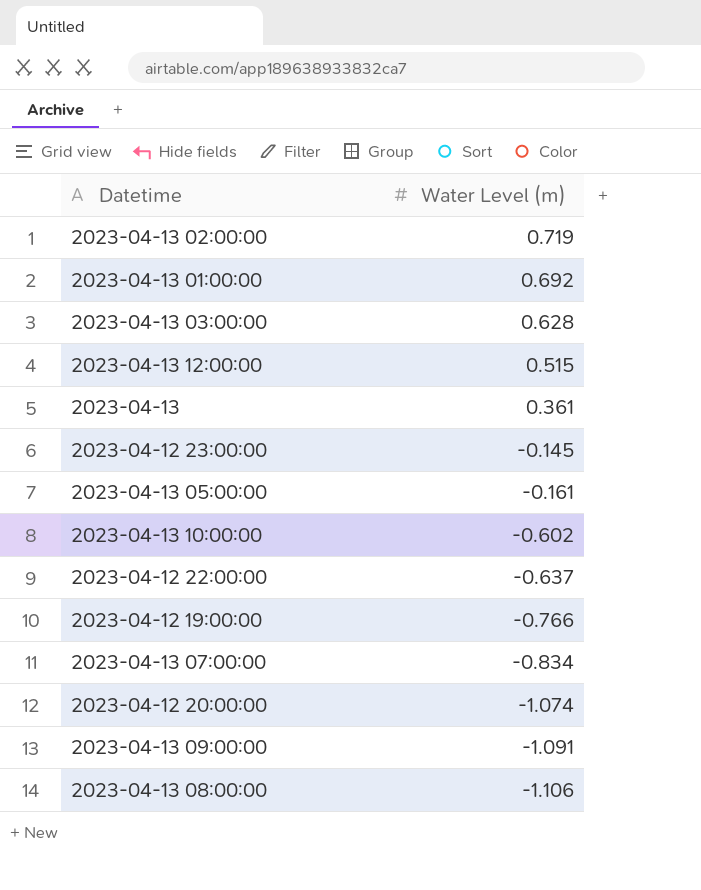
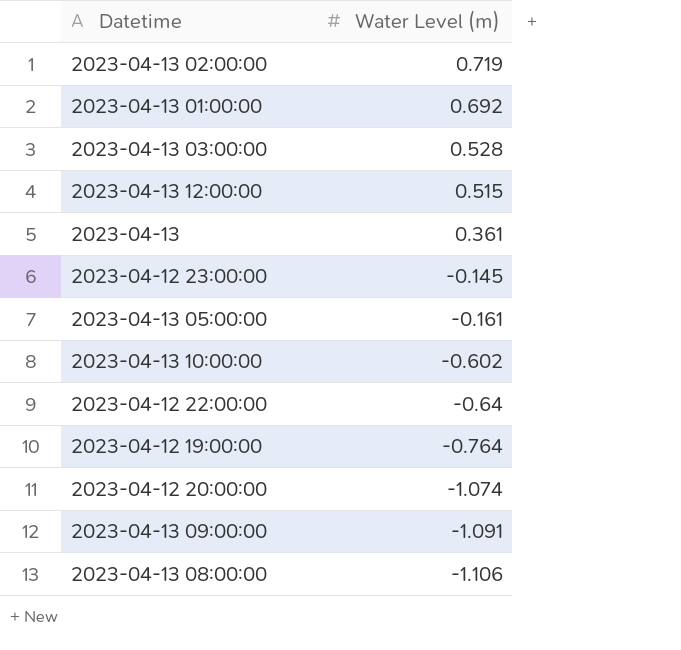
row 2023-04-13 07:00:00: -0.834 -> none
2023-04-13 03:00:00 | Water Level (m): 0.628 -> 0.528
2023-04-12 22:00:00 | Water Level (m): -0.637 -> -0.64
2023-04-12 19:00:00 | Water Level (m): -0.766 -> -0.764

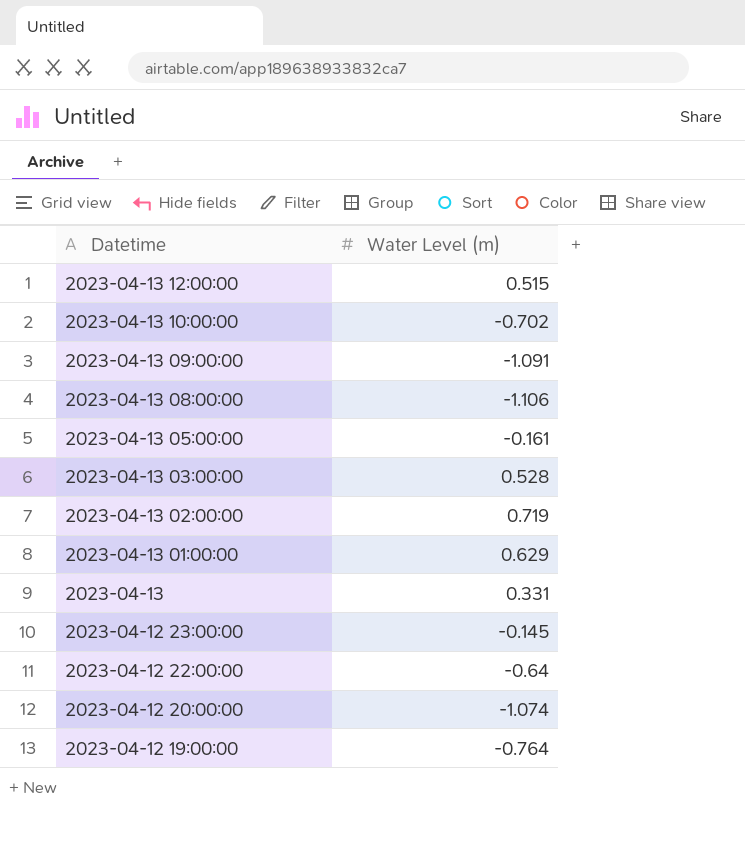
row order: Water Level (m) descending -> Datetime descending
2023-04-13 10:00:00 | Water Level (m): -0.602 -> -0.702
2023-04-13 01:00:00 | Water Level (m): 0.692 -> 0.629
2023-04-13 | Water Level (m): 0.361 -> 0.331

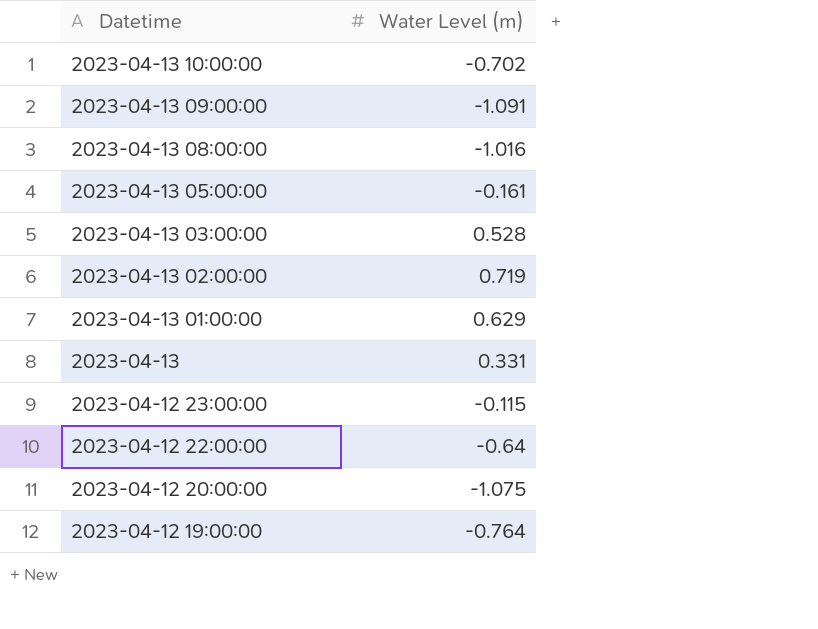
row 2023-04-13 12:00:00: 0.515 -> none
2023-04-13 08:00:00 | Water Level (m): -1.106 -> -1.016
2023-04-12 23:00:00 | Water Level (m): -0.145 -> -0.115
2023-04-12 20:00:00 | Water Level (m): -1.074 -> -1.075

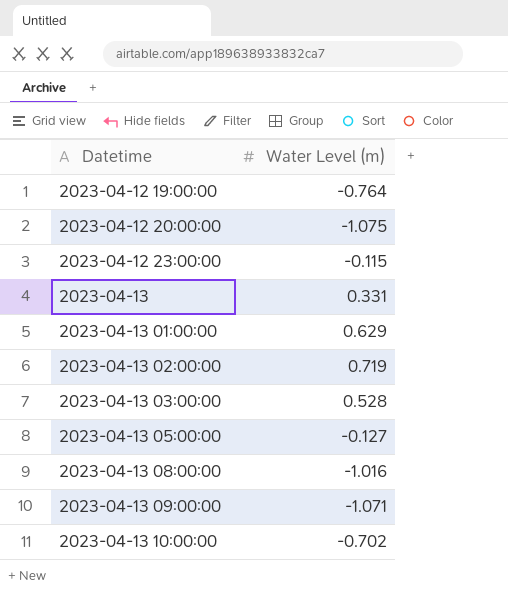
row order: Datetime descending -> Datetime ascending
row 2023-04-12 22:00:00: -0.64 -> none
2023-04-13 05:00:00 | Water Level (m): -0.161 -> -0.127
2023-04-13 09:00:00 | Water Level (m): -1.091 -> -1.071

